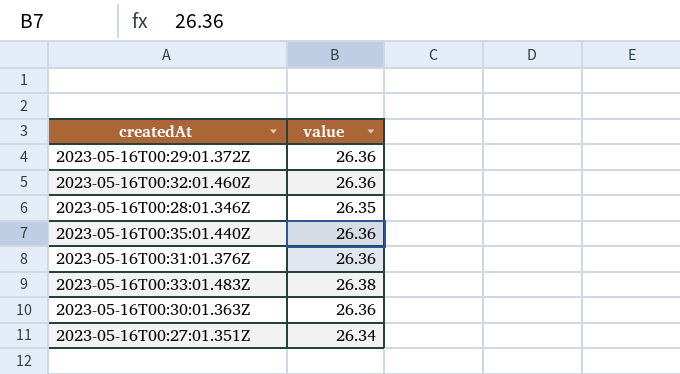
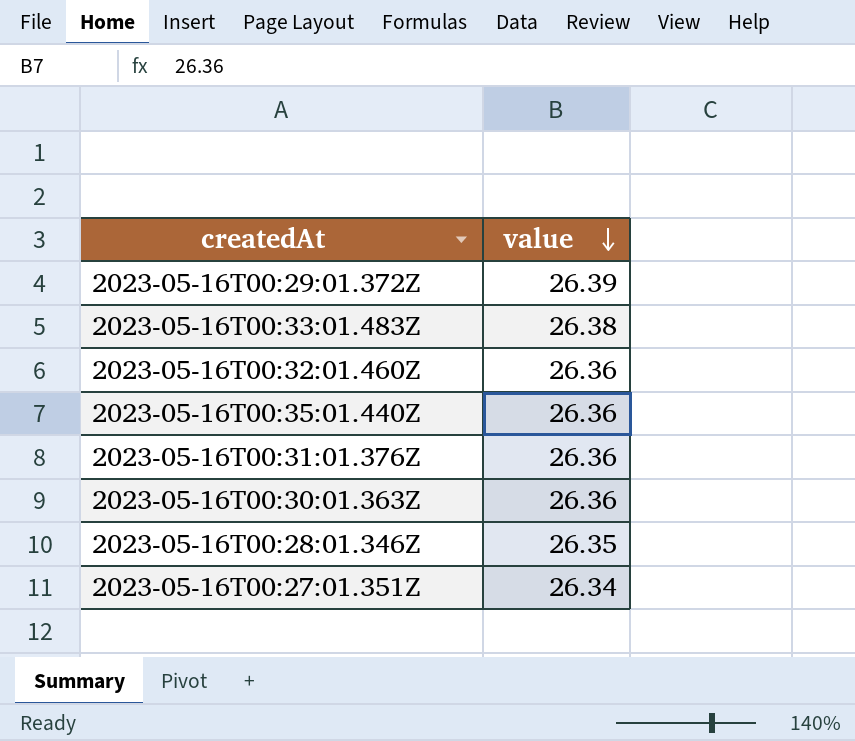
row order: none -> value descending
2023-05-16T00:29:01.372Z | value: 26.36 -> 26.39

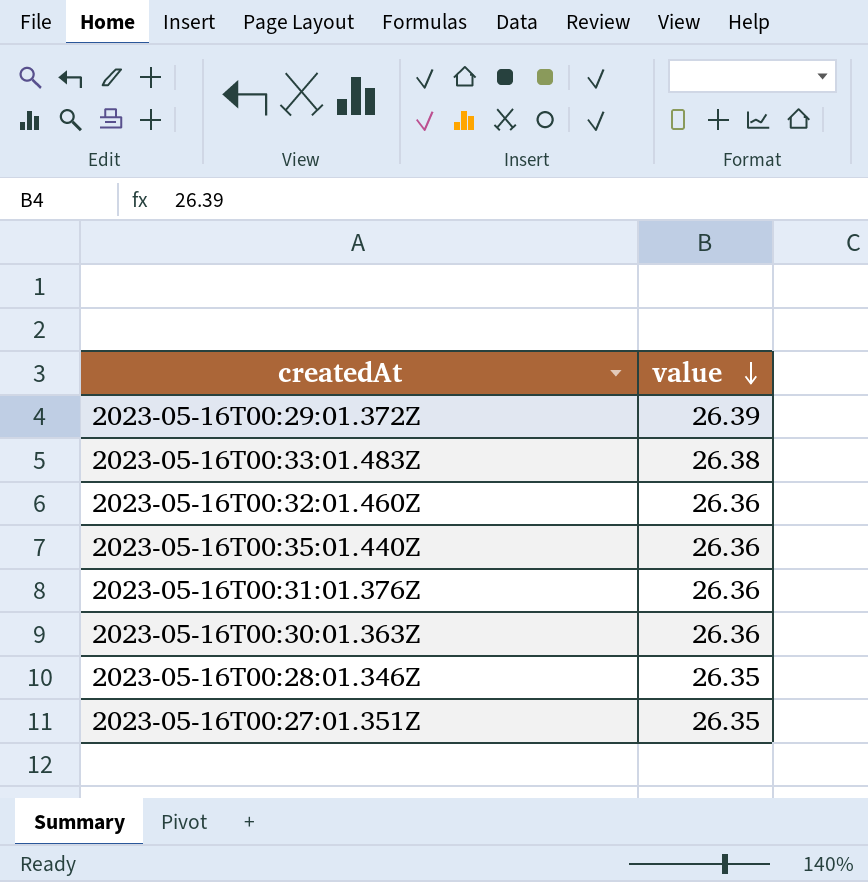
2023-05-16T00:27:01.351Z | value: 26.34 -> 26.35

